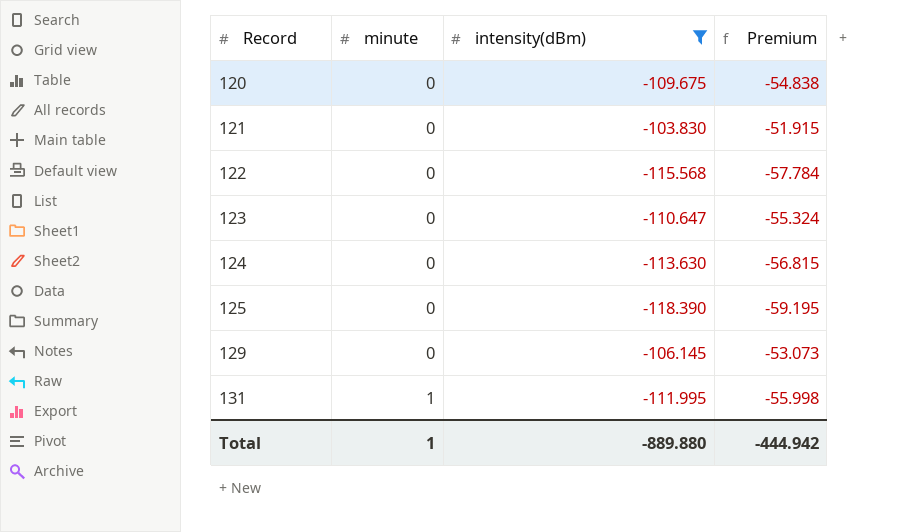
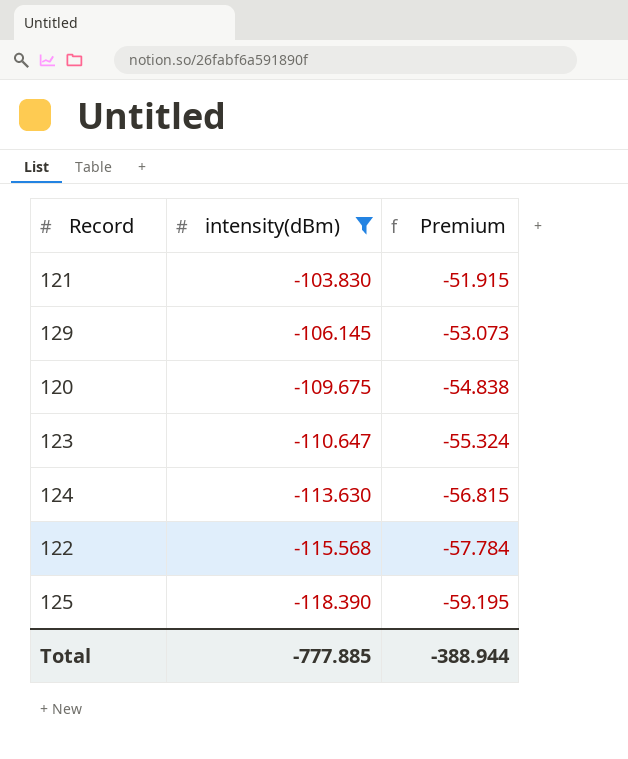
row order: Record ascending -> intensity(dBm) descending
column minute | position: 2 -> none
row 131: 1 | -111.995 | -55.998 -> none
Total | intensity(dBm): -889.880 -> -777.885
Total | Premium: -444.942 -> -388.944

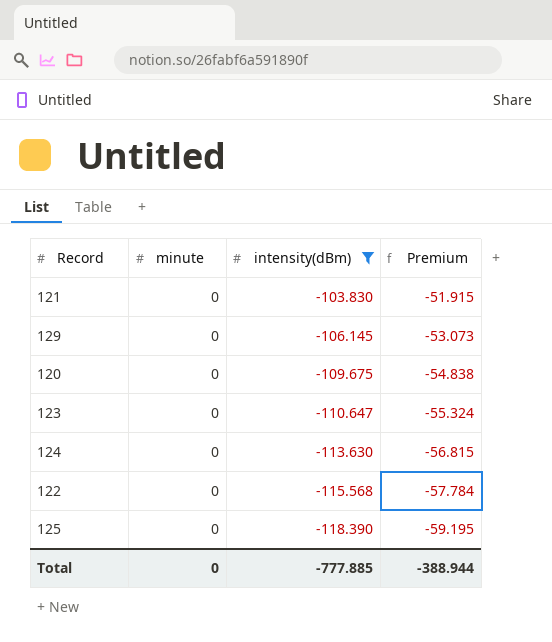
column minute | position: none -> 2

